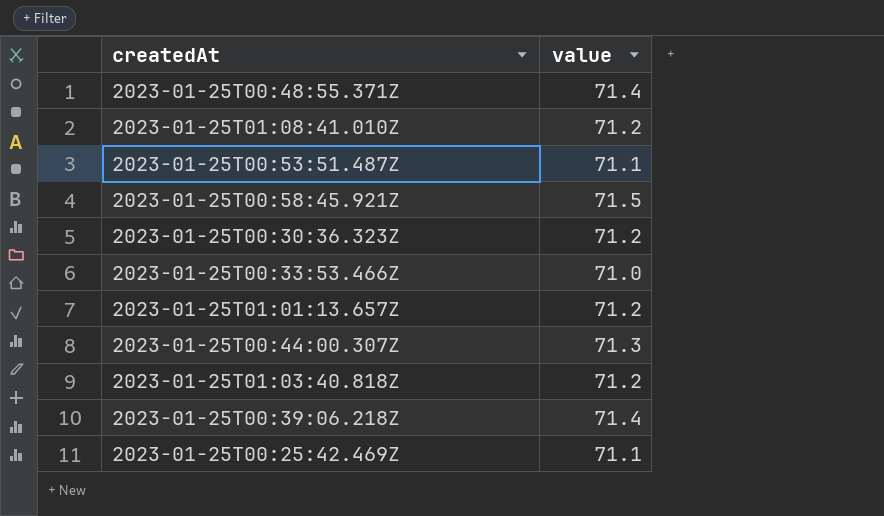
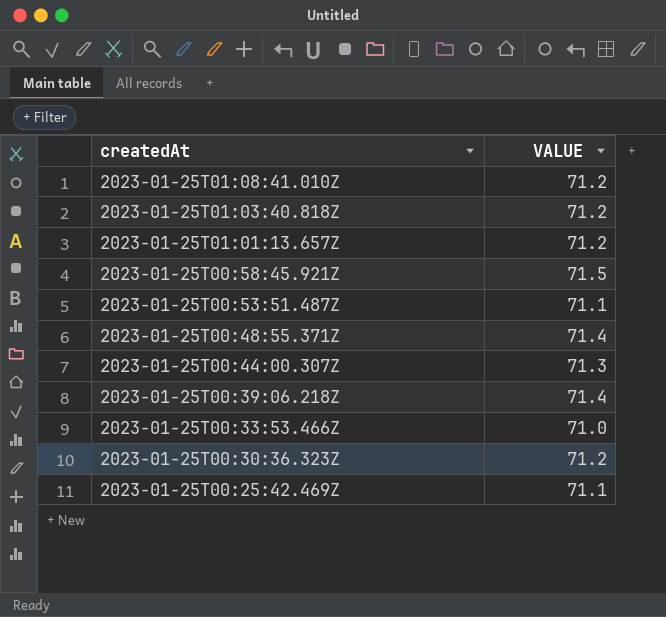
row order: none -> createdAt descending
column name: value -> VALUE

